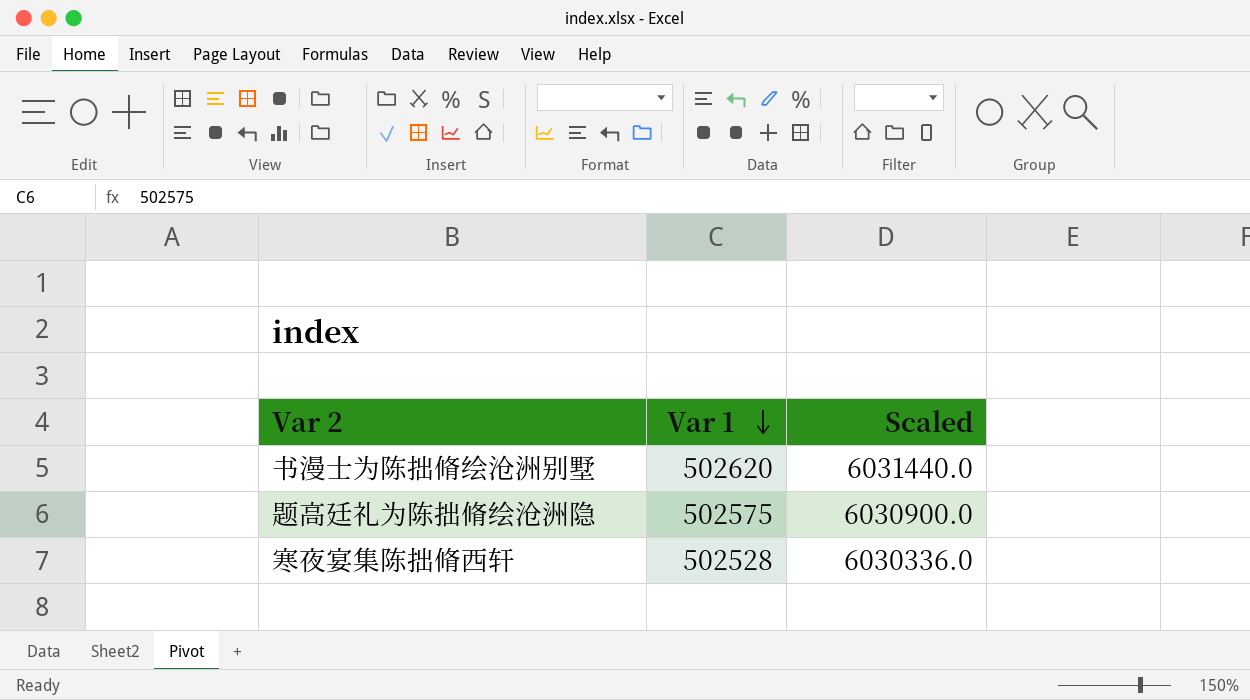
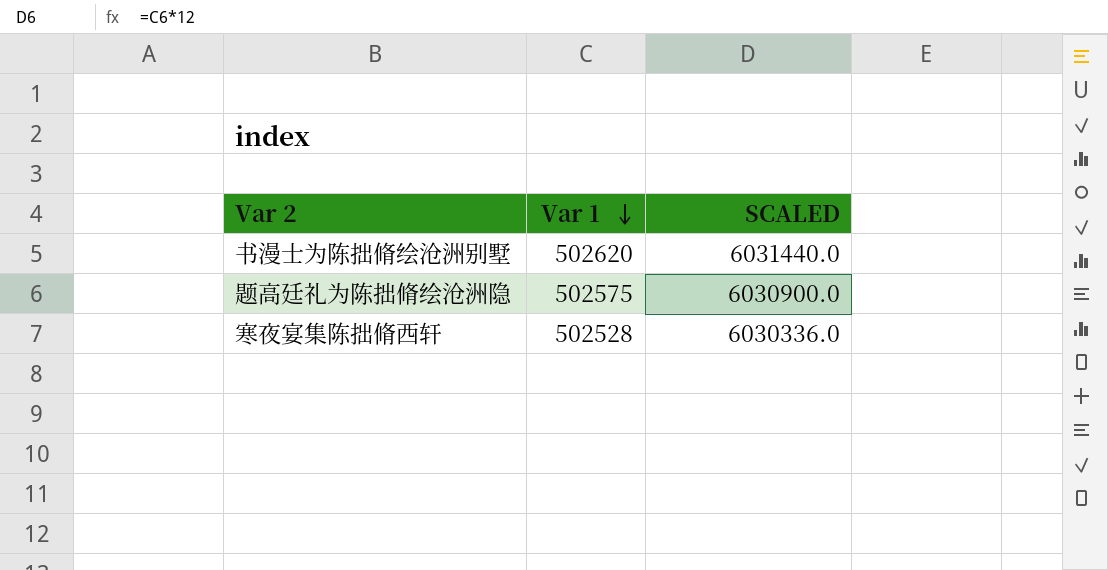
column name: Scaled -> SCALED

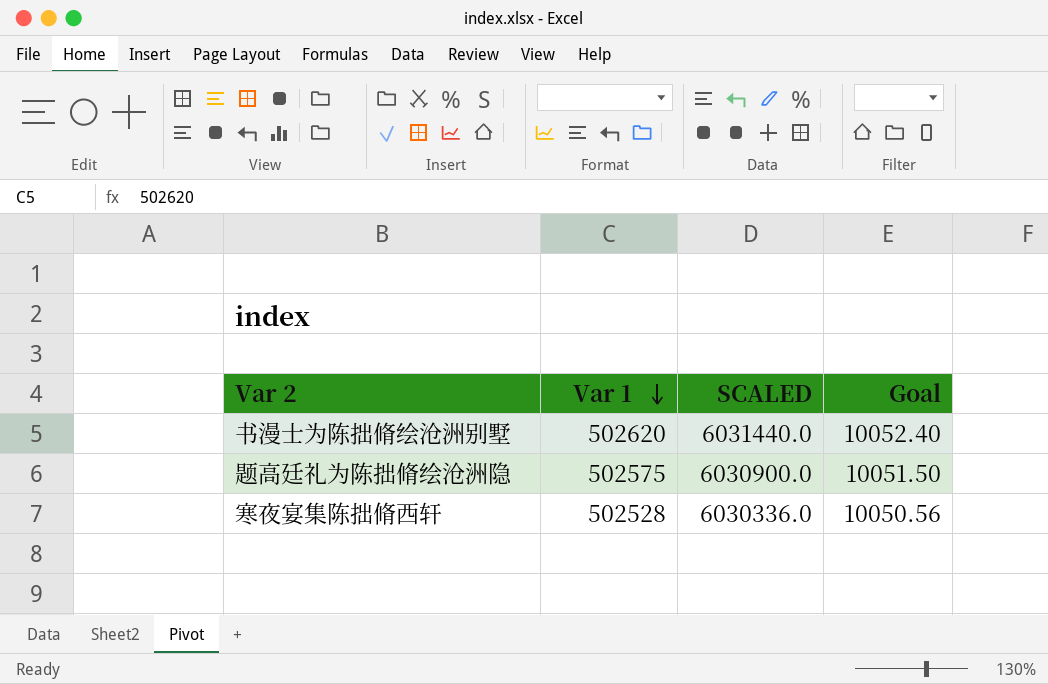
column Goal | formula: none -> [Var 1] * 0.02

